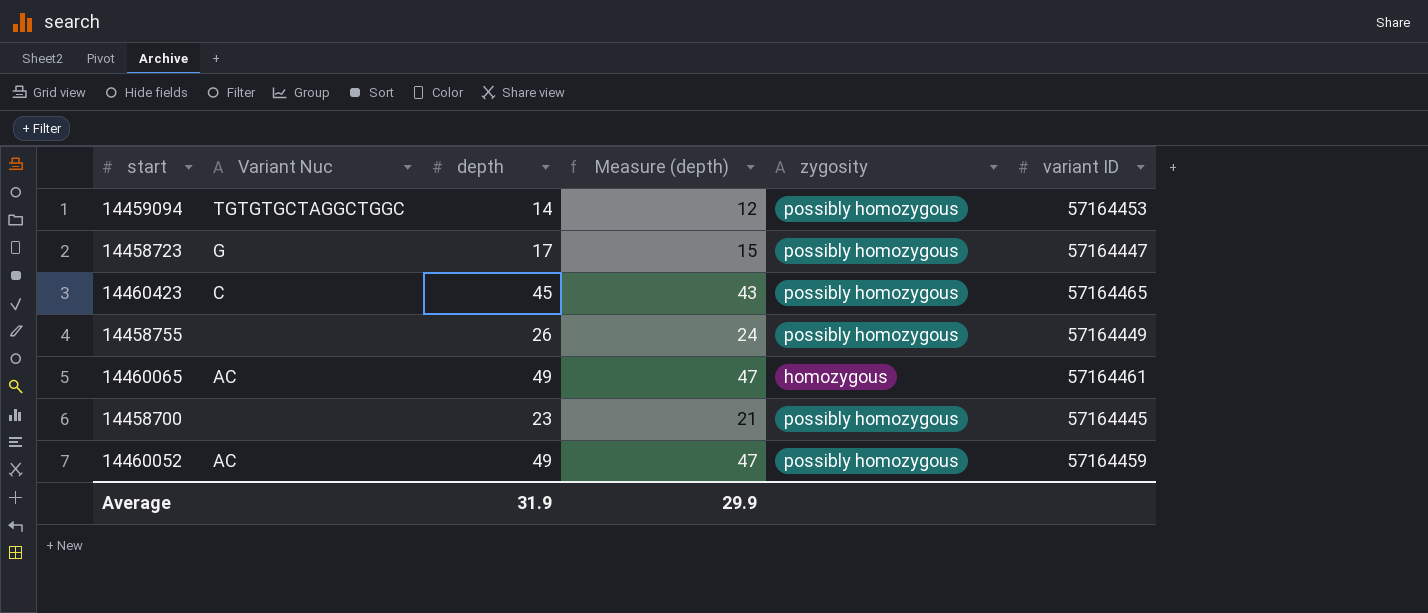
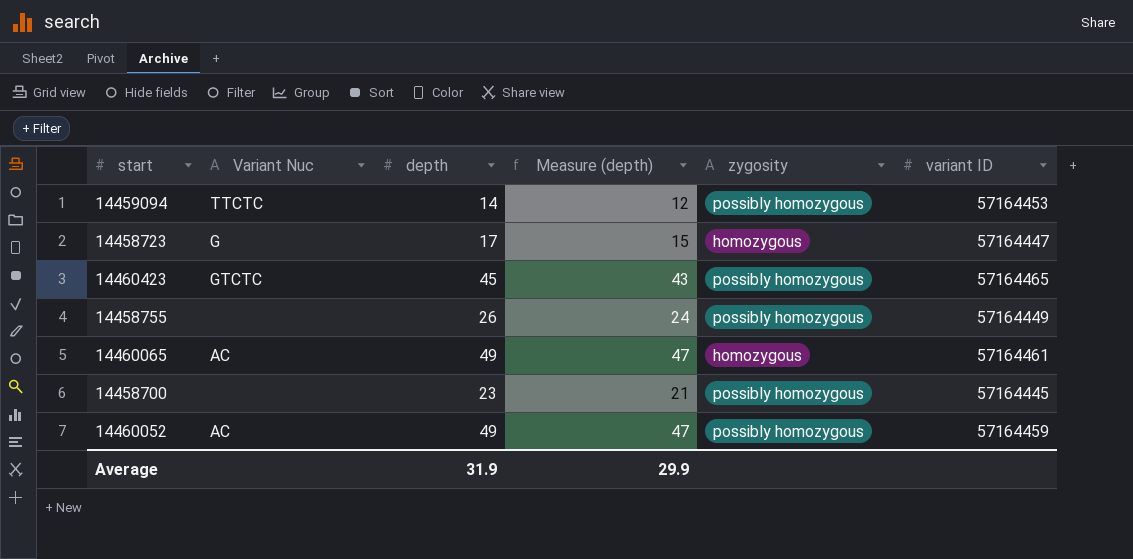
14459094 | Variant Nuc: TGTGTGCTAGGCTGGC -> TTCTC
14458723 | zygosity: possibly homozygous -> homozygous
14460423 | Variant Nuc: C -> GTCTC

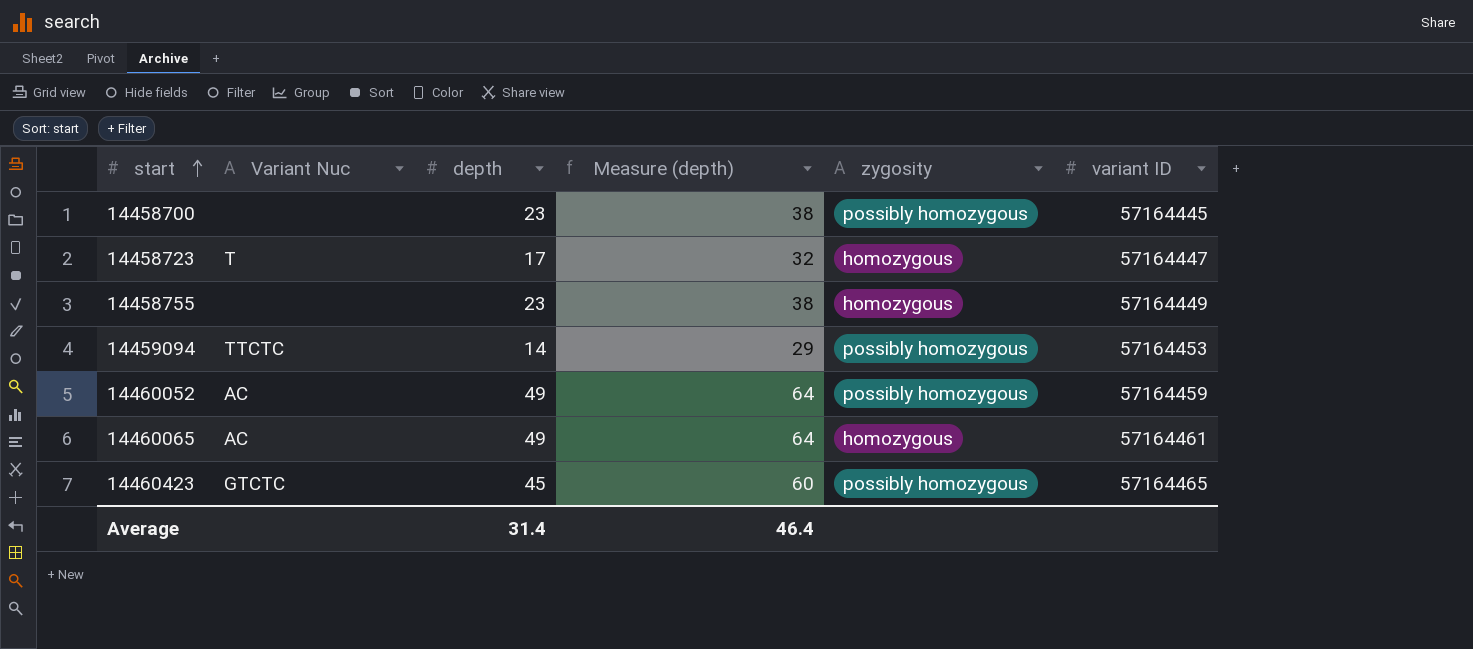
row order: none -> start ascending
column Measure (depth) | formula: [depth] - 2 -> [depth] + 15
14458723 | Variant Nuc: G -> T
14458755 | depth: 26 -> 23
14458755 | zygosity: possibly homozygous -> homozygous
Average | depth: 31.9 -> 31.4
Average | Measure (depth): 29.9 -> 46.4

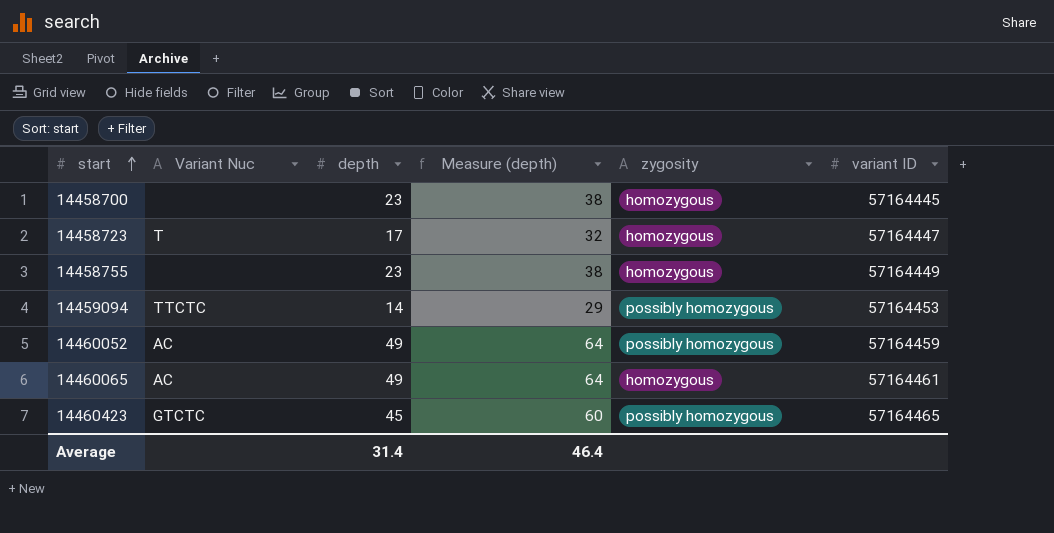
14458700 | zygosity: possibly homozygous -> homozygous

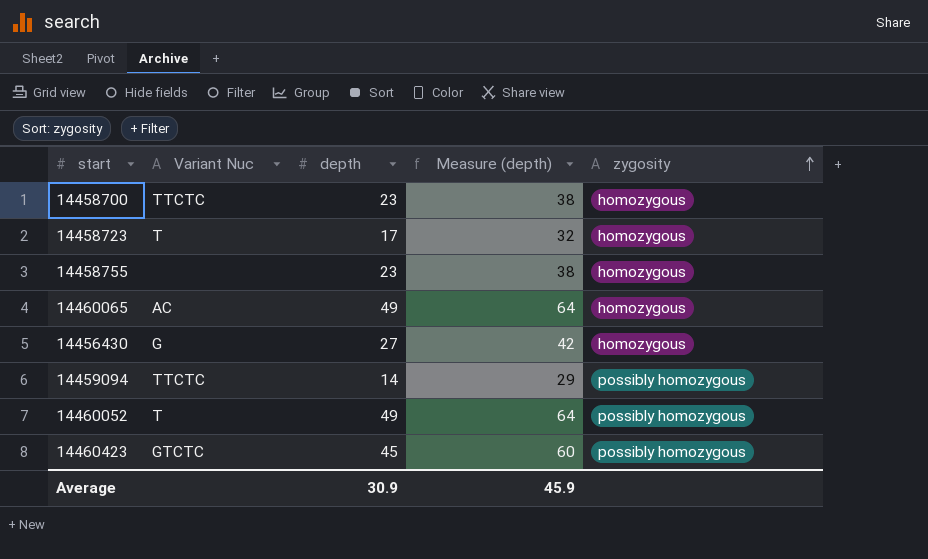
row order: start ascending -> zygosity ascending
column variant ID | position: 6 -> none
14458700 | Variant Nuc: none -> TTCTC
row 14456430: none -> G | 27 | 42 | homozygous
14460052 | Variant Nuc: AC -> T
Average | depth: 31.4 -> 30.9
Average | Measure (depth): 46.4 -> 45.9

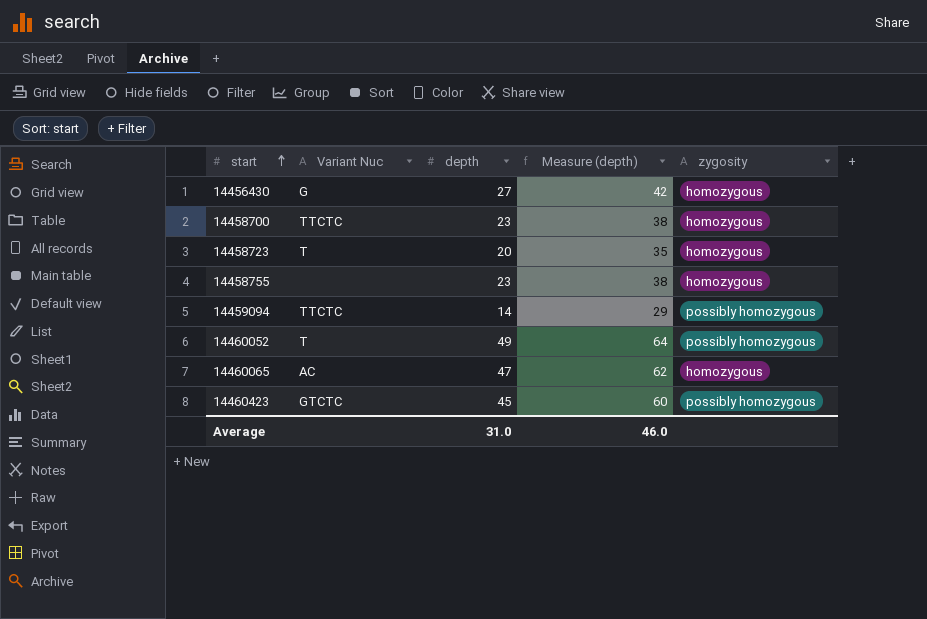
row order: zygosity ascending -> start ascending
14458723 | depth: 17 -> 20
14458723 | Measure (depth): 32 -> 35
14460065 | depth: 49 -> 47
14460065 | Measure (depth): 64 -> 62
Average | depth: 30.9 -> 31.0
Average | Measure (depth): 45.9 -> 46.0

